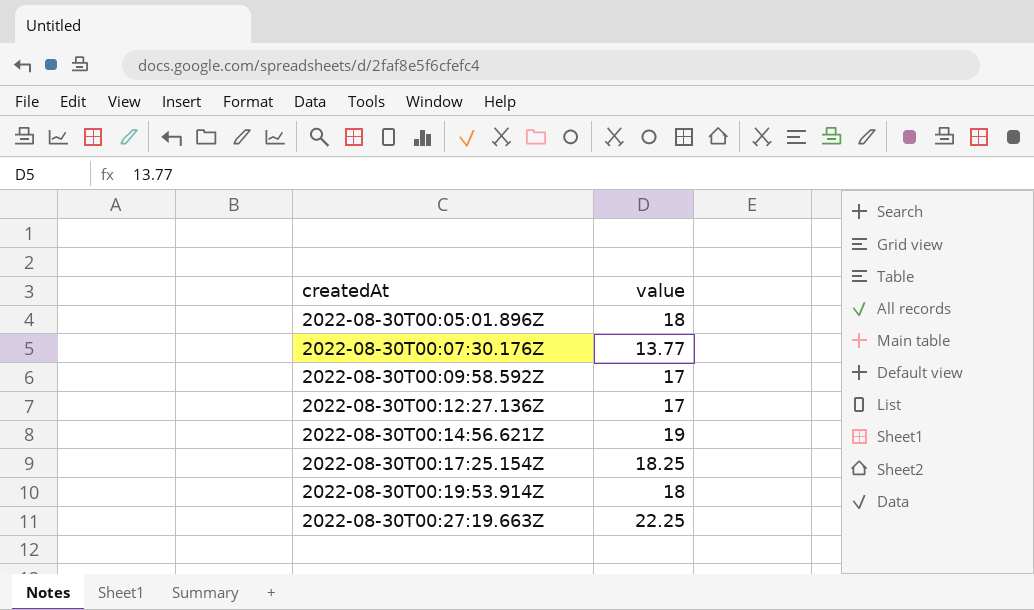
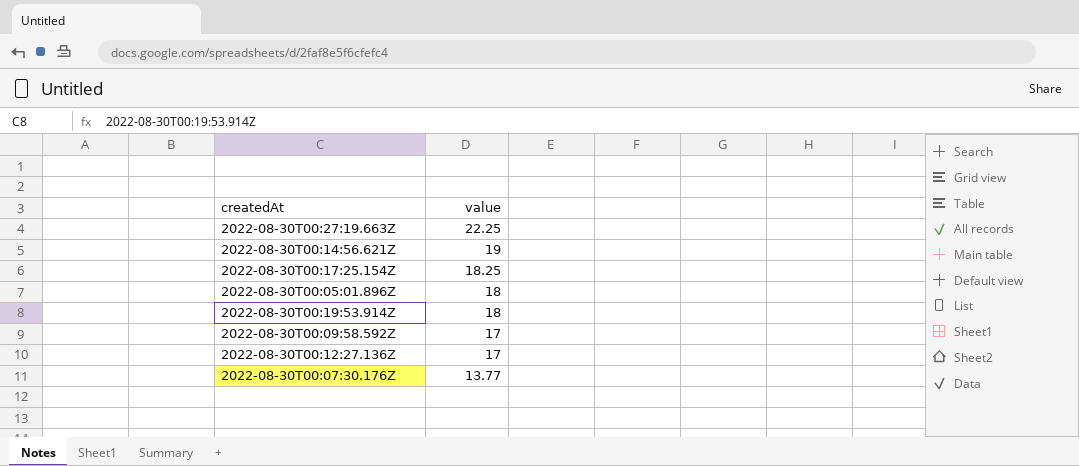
row order: createdAt ascending -> value descending

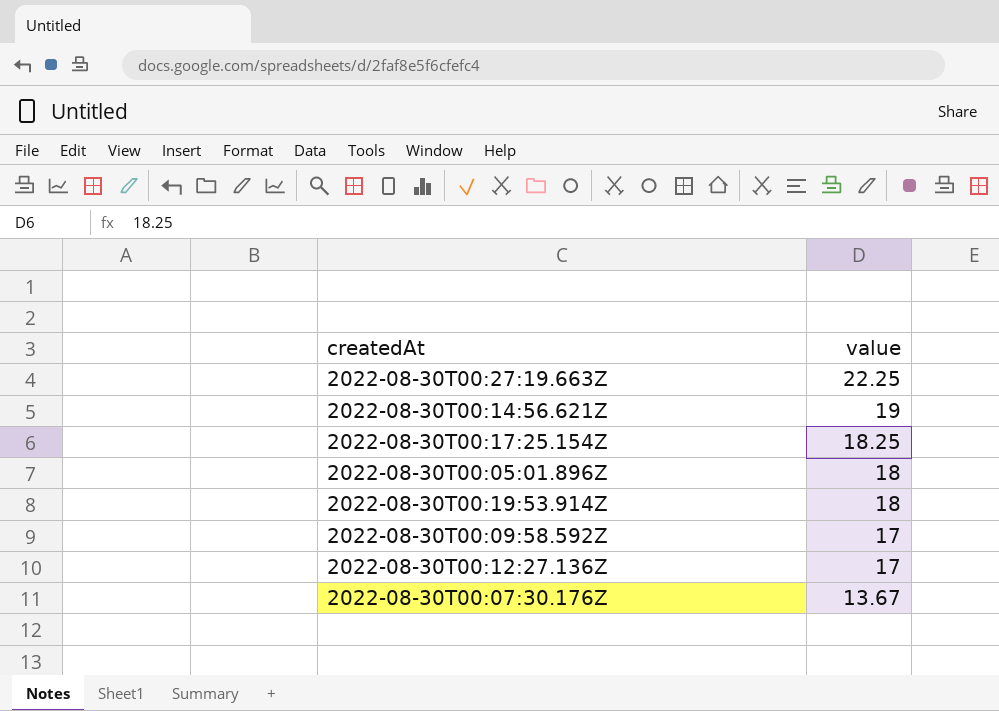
2022-08-30T00:07:30.176Z | value: 13.77 -> 13.67

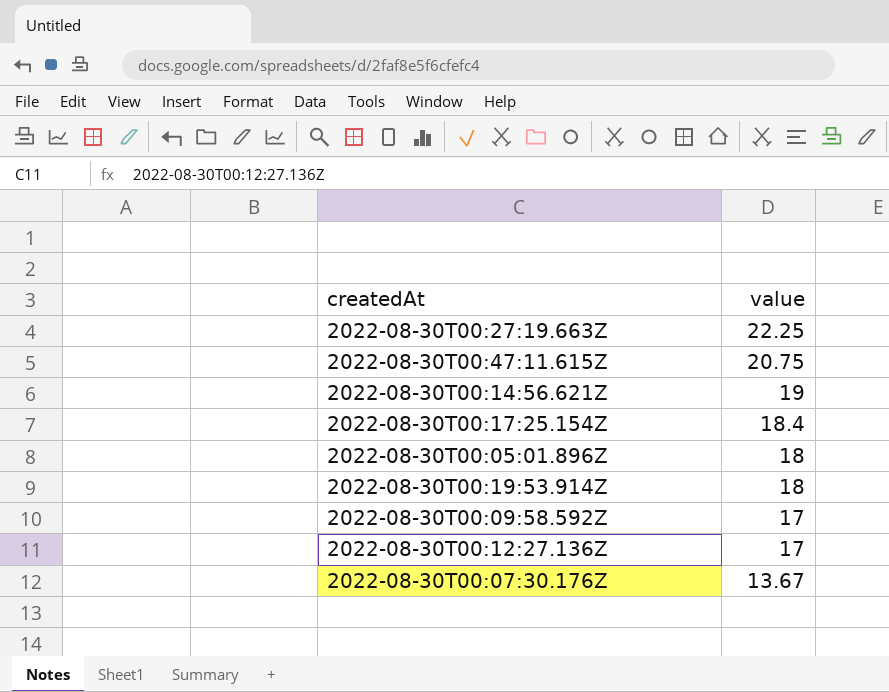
row 2022-08-30T00:47:11.615Z: none -> 20.75
2022-08-30T00:17:25.154Z | value: 18.25 -> 18.4

